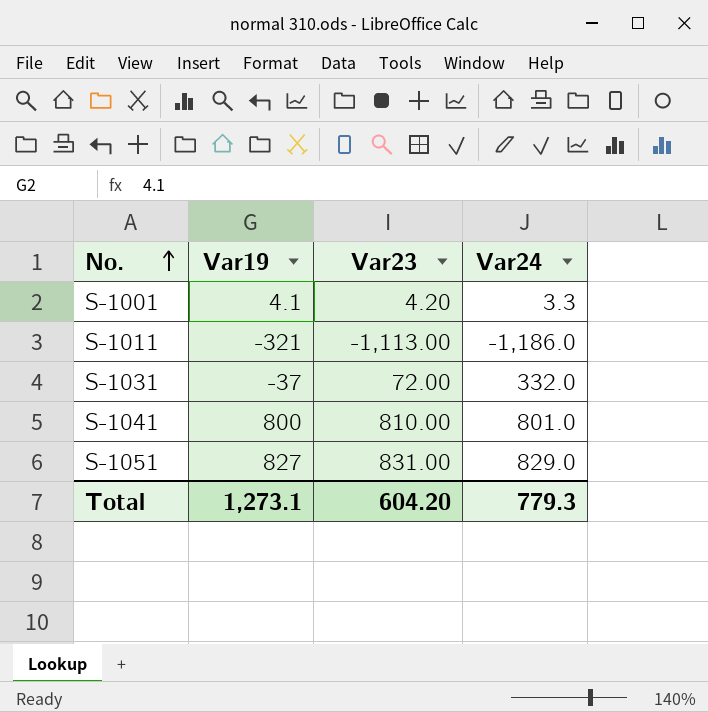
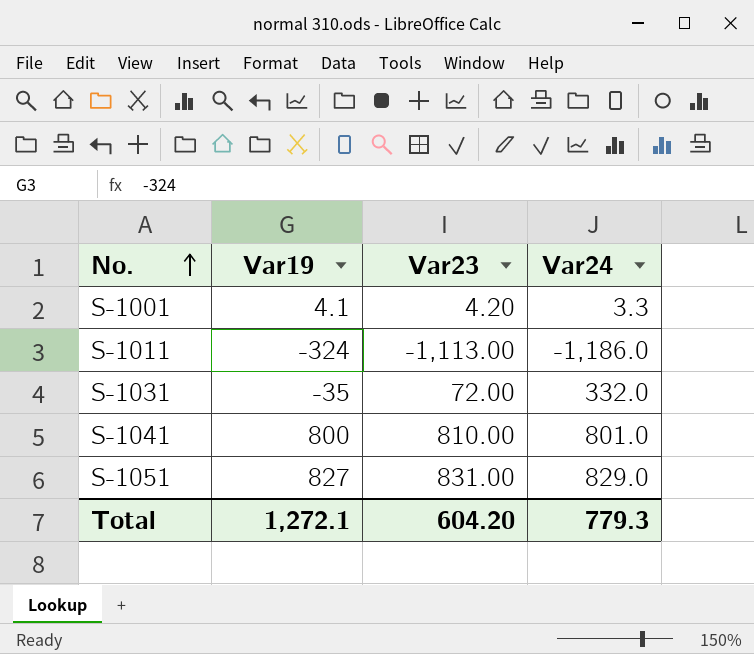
S-1011 | Var19: -321 -> -324
S-1031 | Var19: -37 -> -35
Total | Var19: 1,273.1 -> 1,272.1

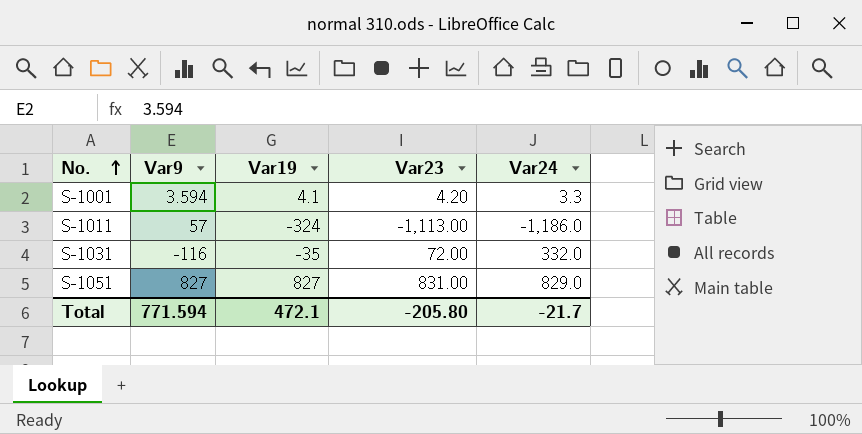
column Var9 | position: none -> 2
row S-1041: 800 | 810.00 | 801.0 -> none
Total | Var19: 1,272.1 -> 472.1
Total | Var23: 604.20 -> -205.80
Total | Var24: 779.3 -> -21.7

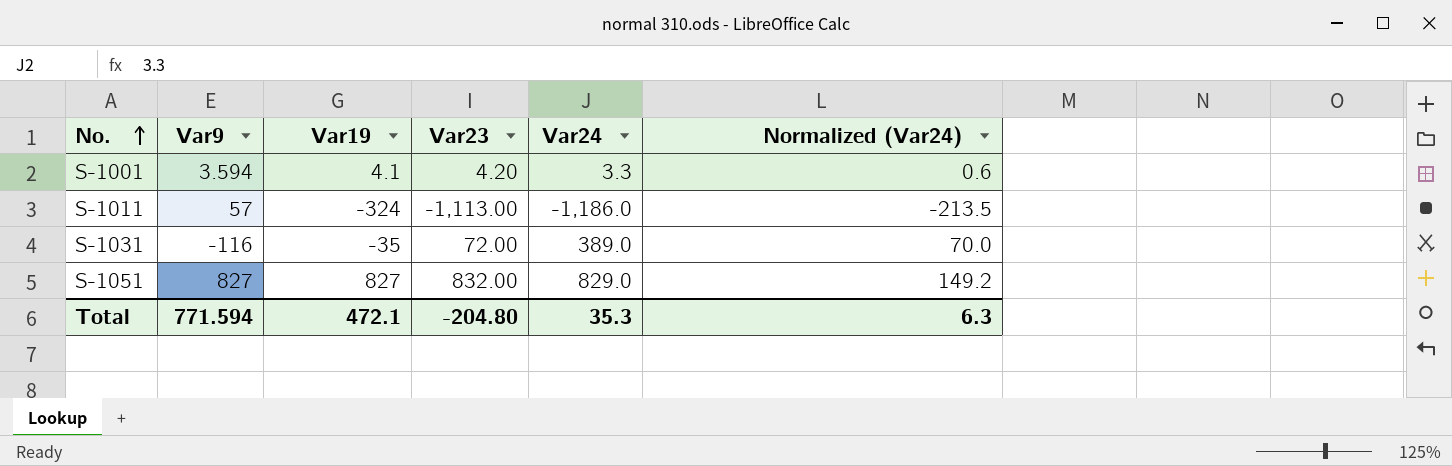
column Normalized (Var24) | formula: none -> [Var24] * 0.18
S-1031 | Var24: 332.0 -> 389.0
S-1051 | Var23: 831.00 -> 832.00
Total | Var23: -205.80 -> -204.80
Total | Var24: -21.7 -> 35.3

